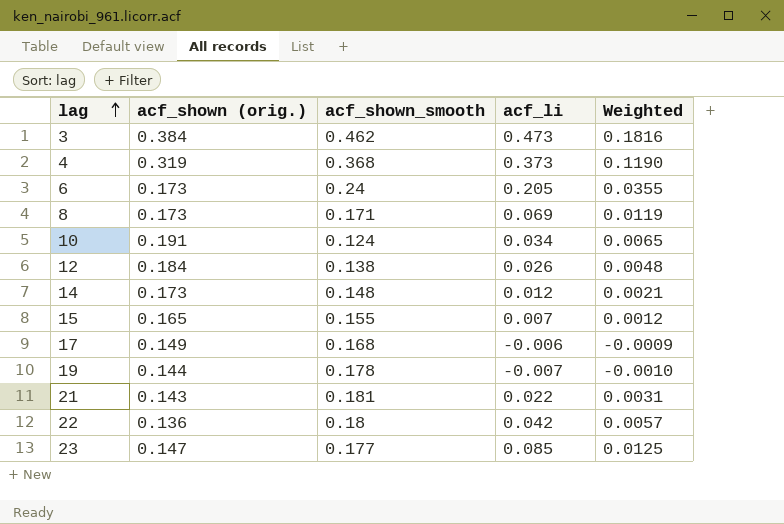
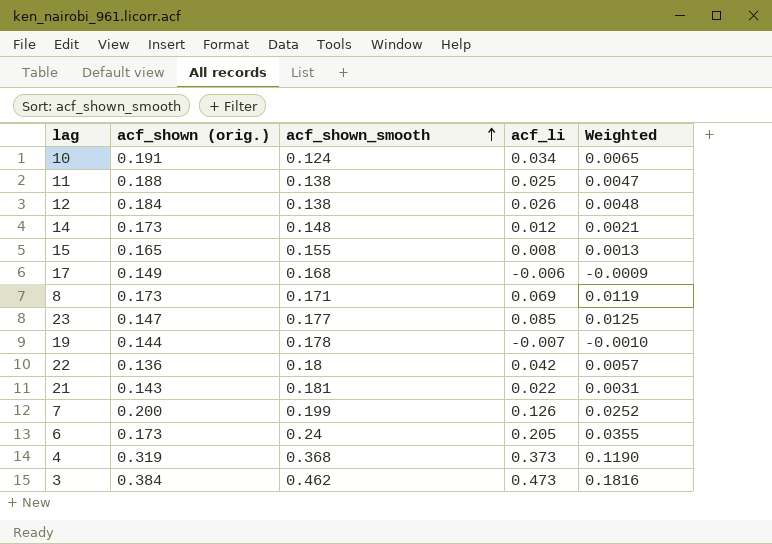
row order: lag ascending -> acf_shown_smooth ascending
row 11: none -> 0.188 | 0.138 | 0.025 | 0.0047
15 | acf_li: 0.007 -> 0.008
15 | Weighted: 0.0012 -> 0.0013
row 7: none -> 0.200 | 0.199 | 0.126 | 0.0252

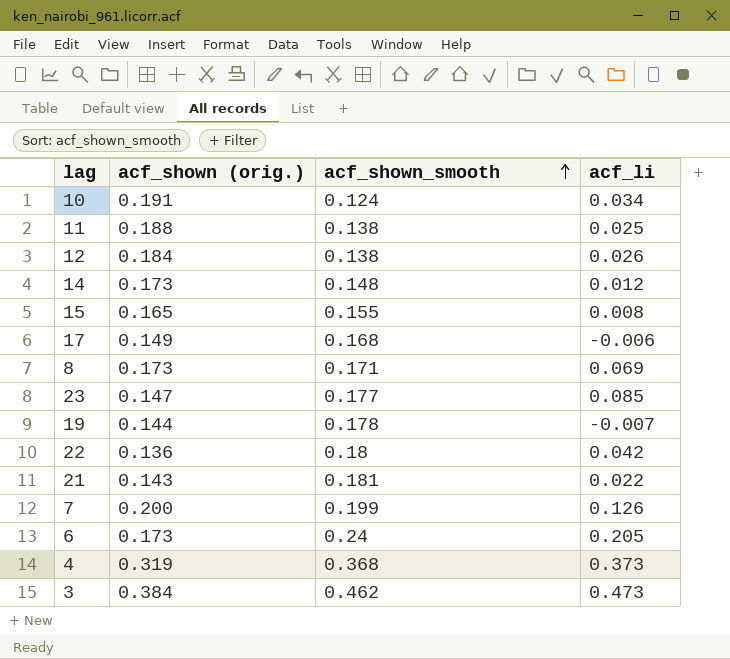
column Weighted | formula: [acf_shown (orig.)] * [acf_li] -> none

